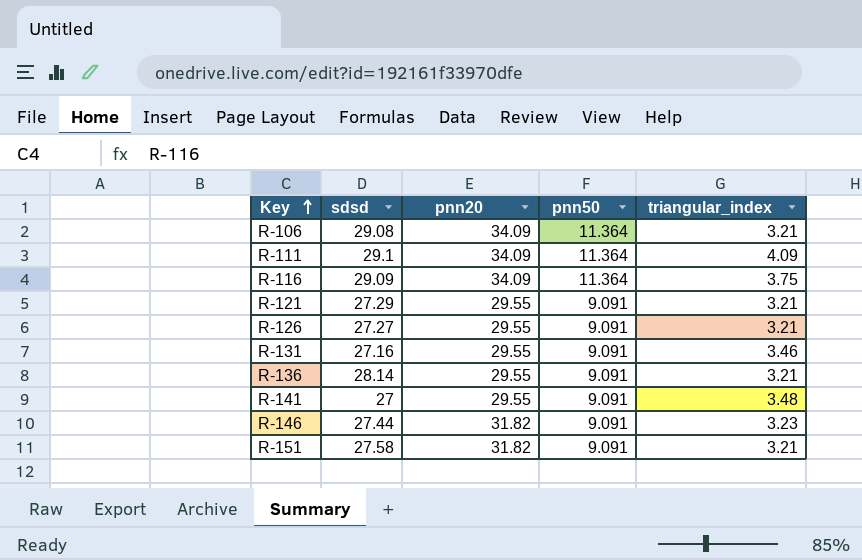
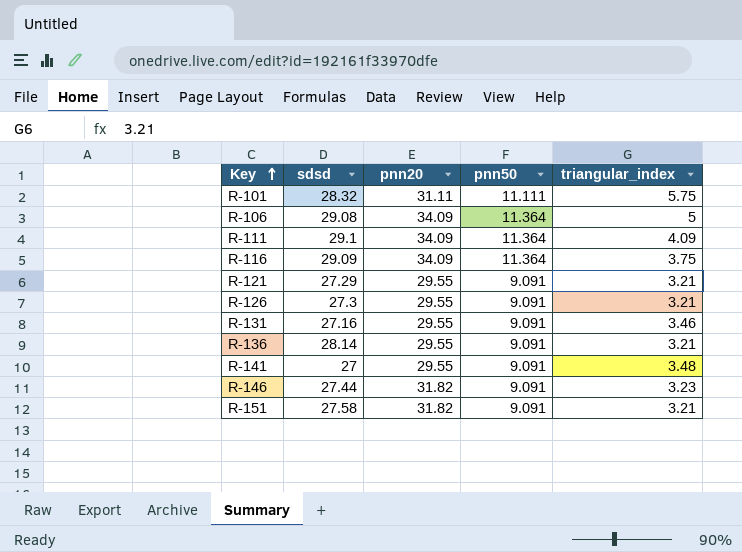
row R-101: none -> 28.32 | 31.11 | 11.111 | 5.75
R-106 | triangular_index: 3.21 -> 5
R-126 | sdsd: 27.27 -> 27.3

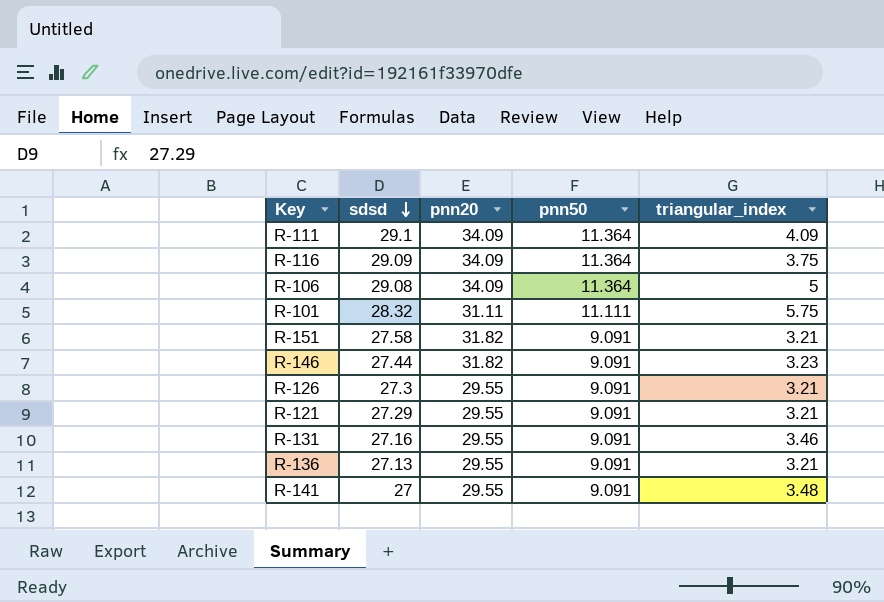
row order: Key ascending -> sdsd descending
R-136 | sdsd: 28.14 -> 27.13

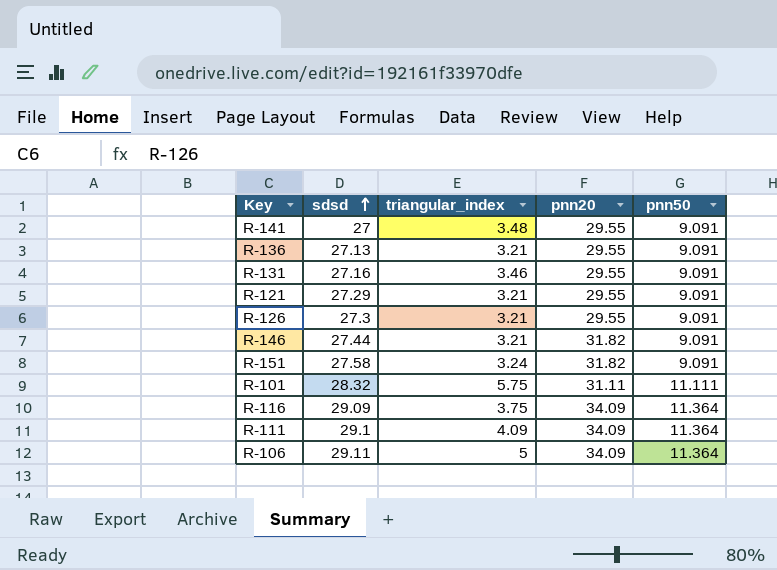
row order: sdsd descending -> sdsd ascending
column triangular_index | position: 5 -> 3
R-146 | triangular_index: 3.23 -> 3.21
R-151 | triangular_index: 3.21 -> 3.24
R-106 | sdsd: 29.08 -> 29.11

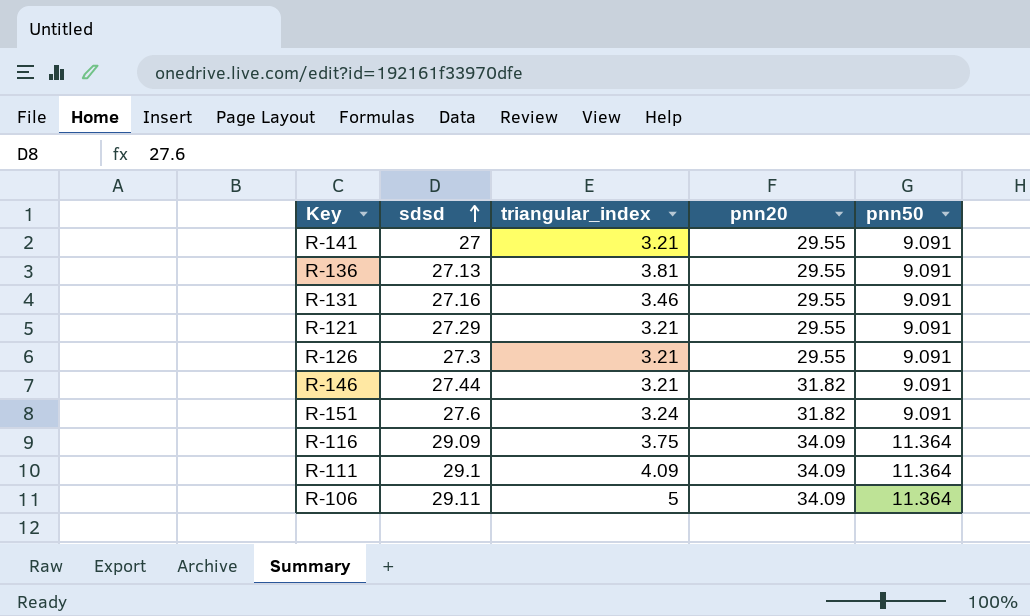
row R-101: 28.32 | 5.75 | 31.11 | 11.111 -> none
R-141 | triangular_index: 3.48 -> 3.21
R-136 | triangular_index: 3.21 -> 3.81
R-151 | sdsd: 27.58 -> 27.6

